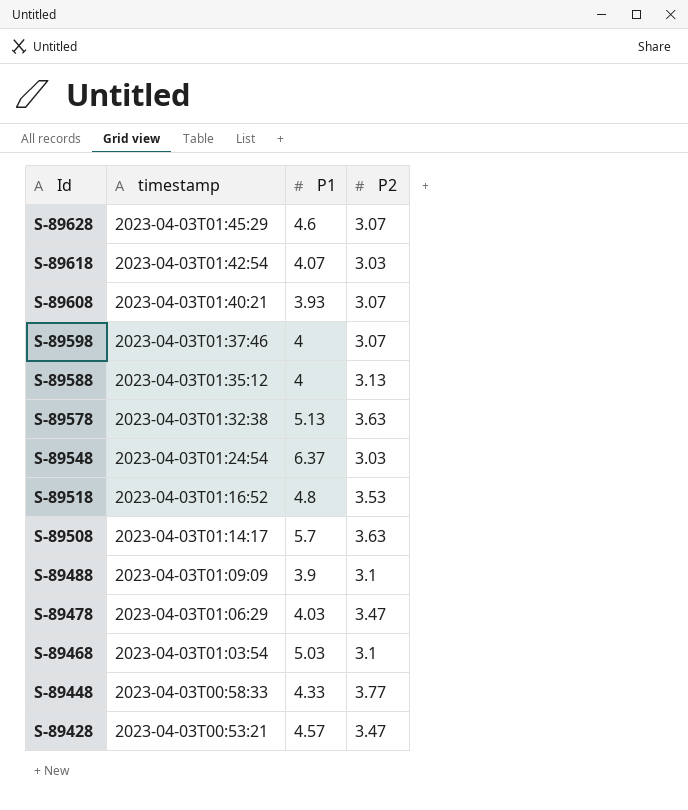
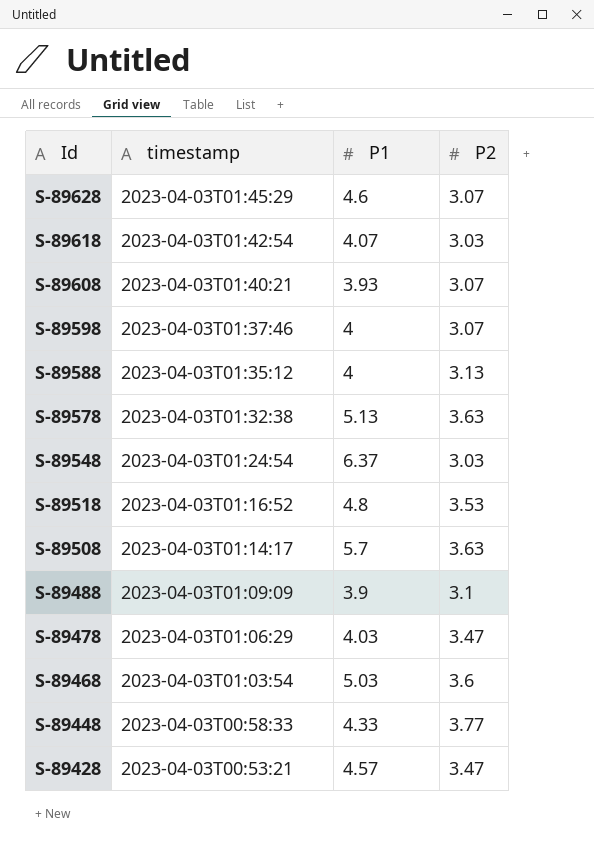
S-89468 | P2: 3.1 -> 3.6

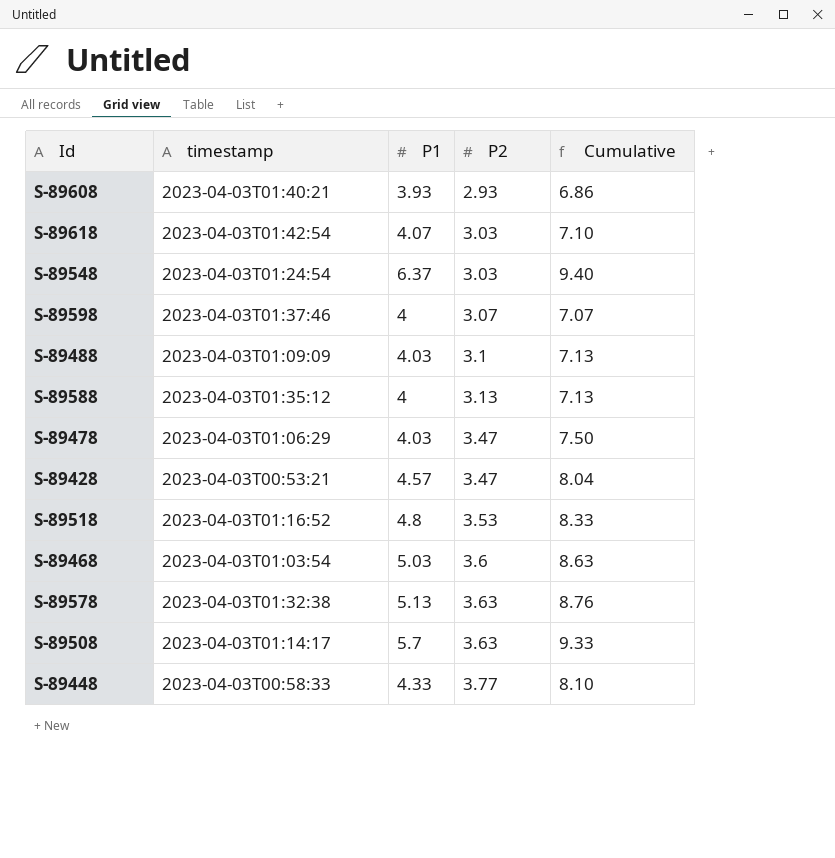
row order: Id descending -> P2 ascending
column Cumulative | formula: none -> [P1] + [P2]
row S-89628: 2023-04-03T01:45:29 | 4.6 | 3.07 -> none
S-89608 | P2: 3.07 -> 2.93
S-89488 | P1: 3.9 -> 4.03

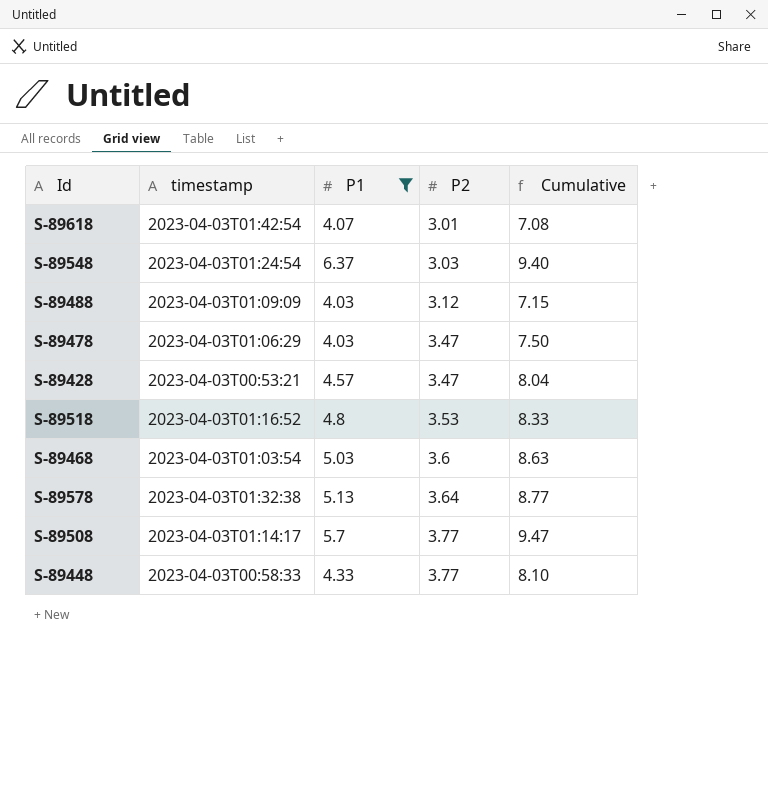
filter: none -> P1 >= 4.03
S-89618 | P2: 3.03 -> 3.01
S-89618 | Cumulative: 7.10 -> 7.08
S-89488 | P2: 3.1 -> 3.12
S-89488 | Cumulative: 7.13 -> 7.15
S-89578 | P2: 3.63 -> 3.64
S-89578 | Cumulative: 8.76 -> 8.77
S-89508 | P2: 3.63 -> 3.77
S-89508 | Cumulative: 9.33 -> 9.47

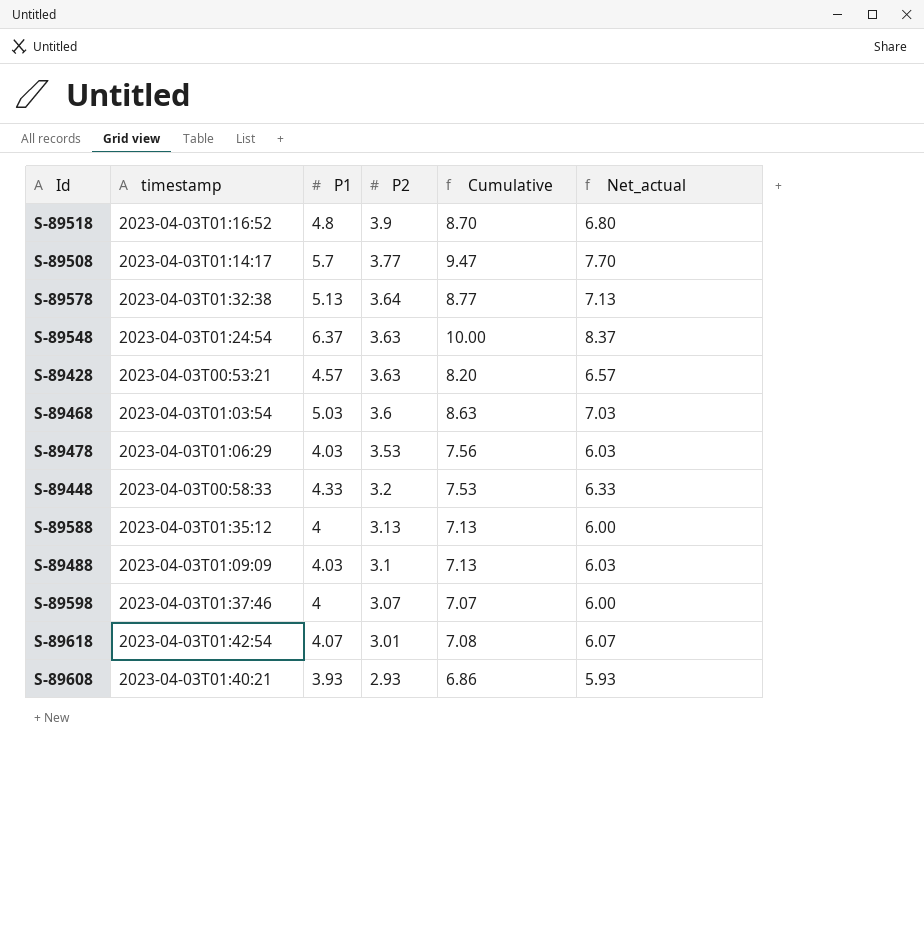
filter: P1 >= 4.03 -> none
row order: P2 ascending -> P2 descending
column Net_actual | formula: none -> [P1] + 2
S-89518 | P2: 3.53 -> 3.9
S-89518 | Cumulative: 8.33 -> 8.70
S-89548 | P2: 3.03 -> 3.63
S-89548 | Cumulative: 9.40 -> 10.00
S-89428 | P2: 3.47 -> 3.63
S-89428 | Cumulative: 8.04 -> 8.20
S-89478 | P2: 3.47 -> 3.53
S-89478 | Cumulative: 7.50 -> 7.56
S-89448 | P2: 3.77 -> 3.2
S-89448 | Cumulative: 8.10 -> 7.53
S-89488 | P2: 3.12 -> 3.1
S-89488 | Cumulative: 7.15 -> 7.13

